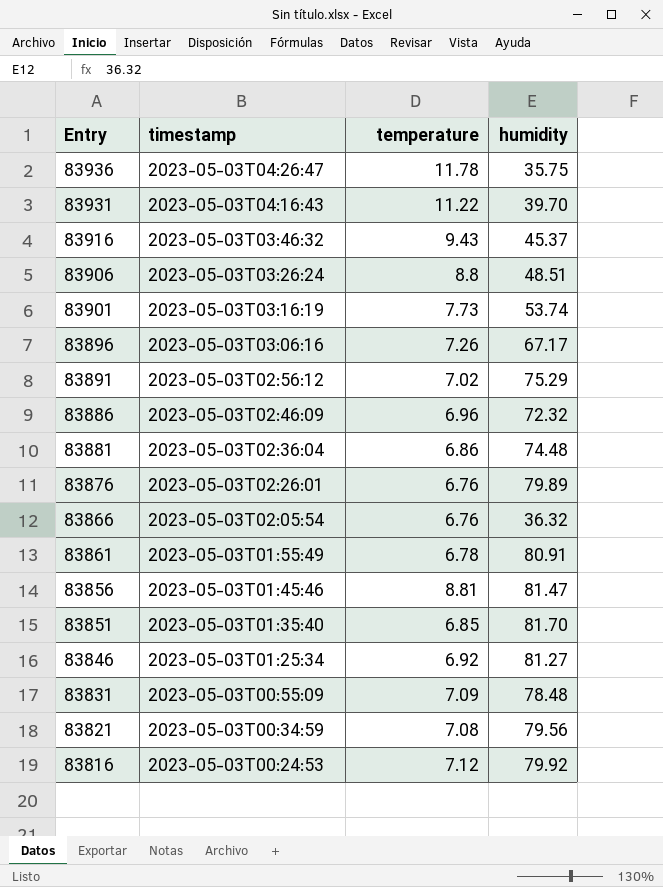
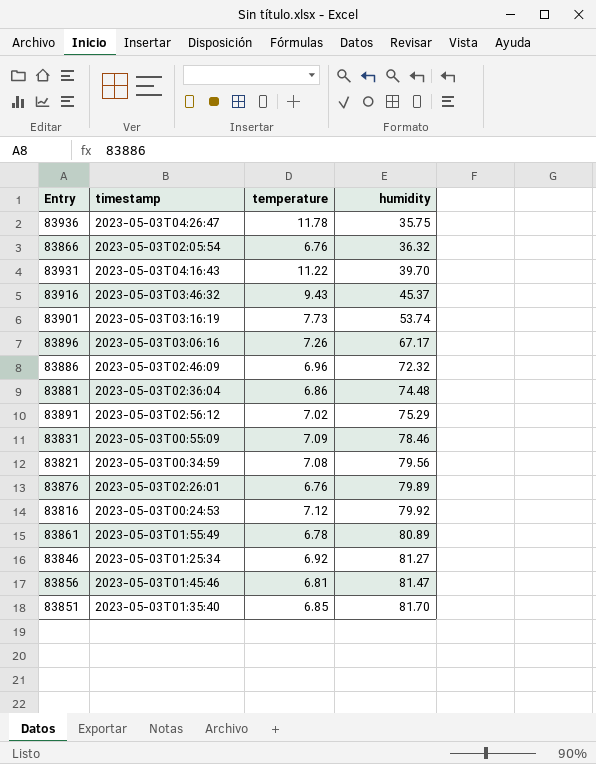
row order: Entry descending -> humidity ascending
row 83906: 2023-05-03T03:26:24 | 8.8 | 48.51 -> none
83831 | humidity: 78.48 -> 78.46
83861 | humidity: 80.91 -> 80.89
83856 | temperature: 8.81 -> 6.81

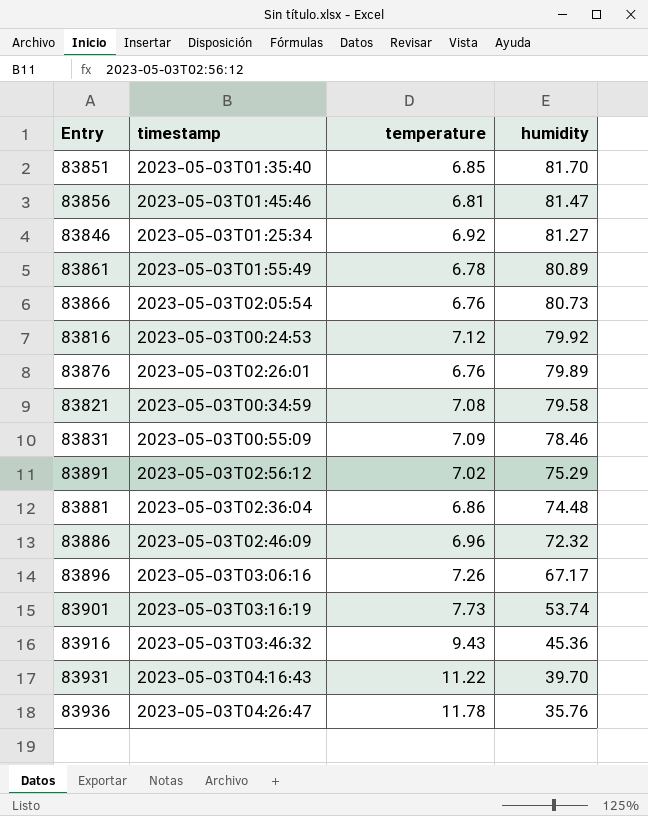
row order: humidity ascending -> humidity descending
83866 | humidity: 36.32 -> 80.73
83821 | humidity: 79.56 -> 79.58
83916 | humidity: 45.37 -> 45.36
83936 | humidity: 35.75 -> 35.76

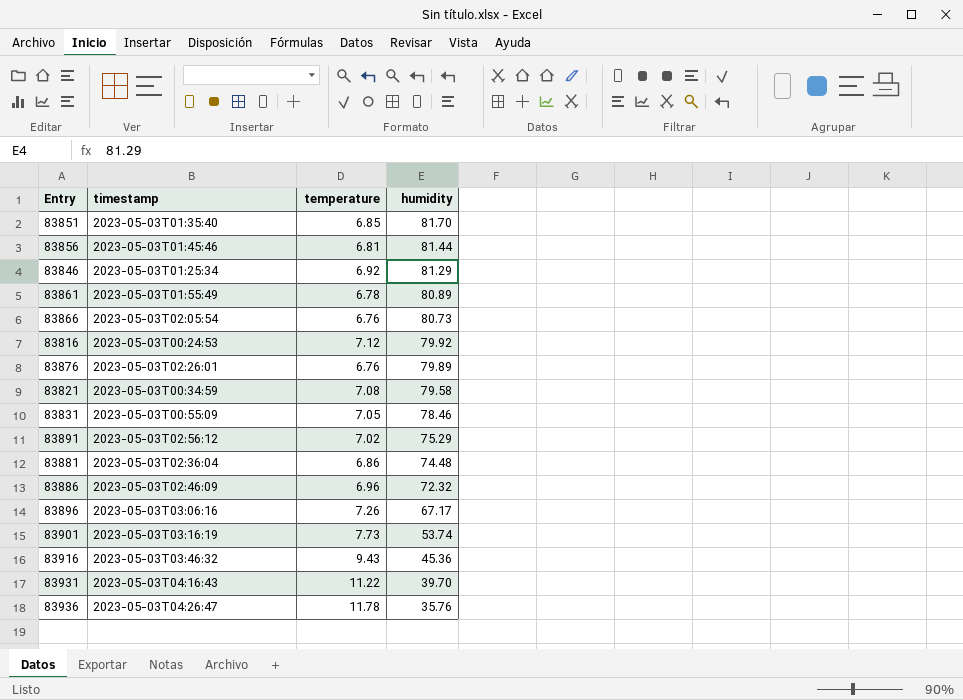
83856 | humidity: 81.47 -> 81.44
83846 | humidity: 81.27 -> 81.29
83831 | temperature: 7.09 -> 7.05

